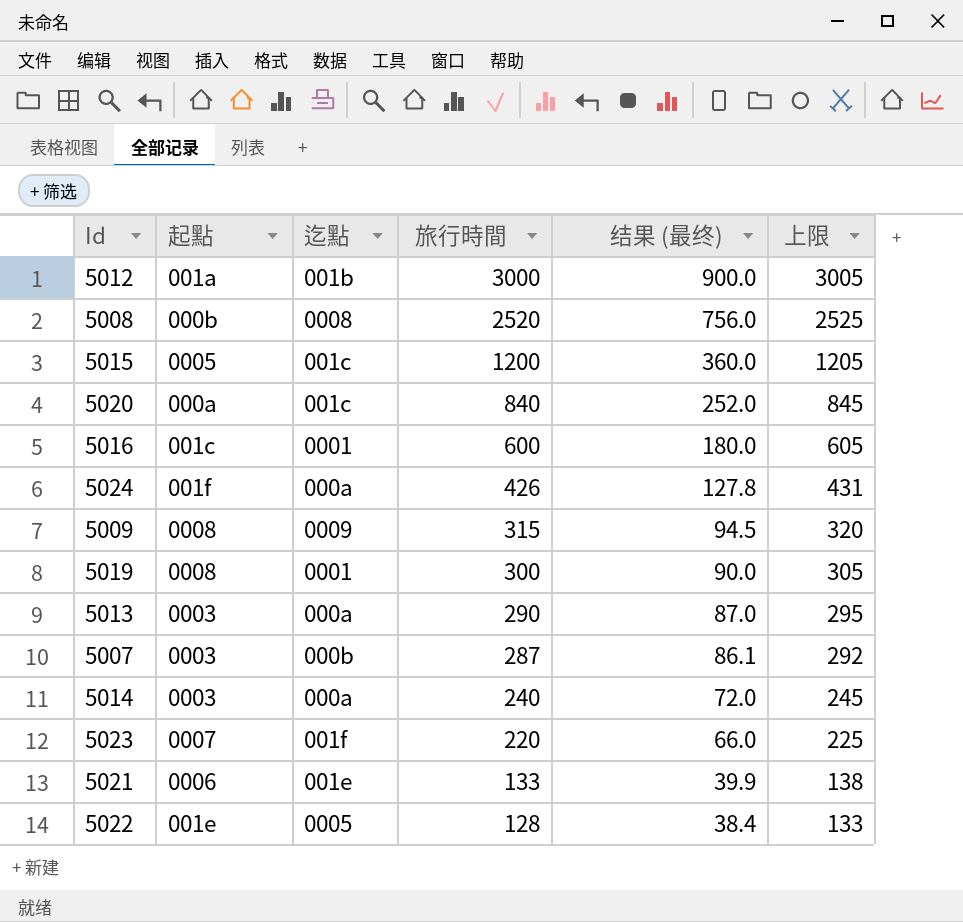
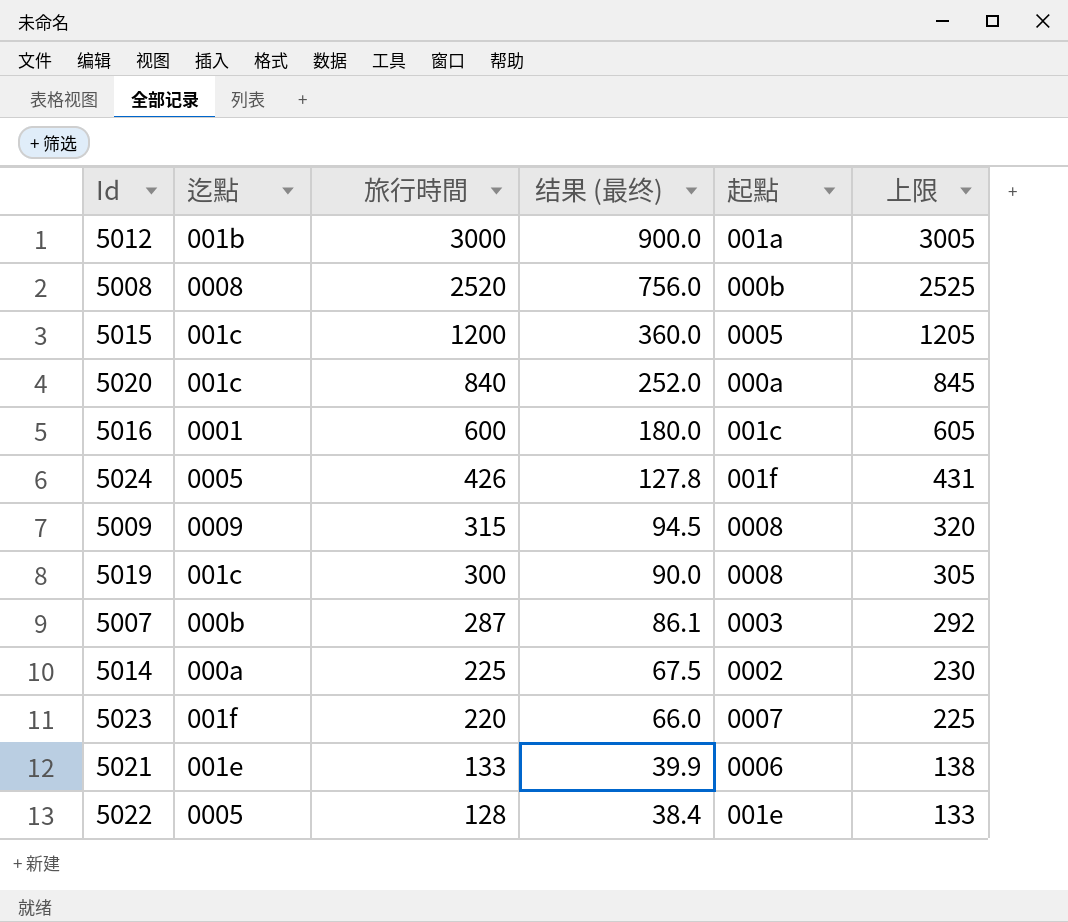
column 起點 | position: 2 -> 5
row 5013: 0003 | 000a | 290 | 87.0 | 295 -> none
5024 | 迄點: 000a -> 0005
5019 | 迄點: 0001 -> 001c
5014 | 旅行時間: 240 -> 225
5014 | 结果 (最终): 72.0 -> 67.5
5014 | 起點: 0003 -> 0002
5014 | 上限: 245 -> 230

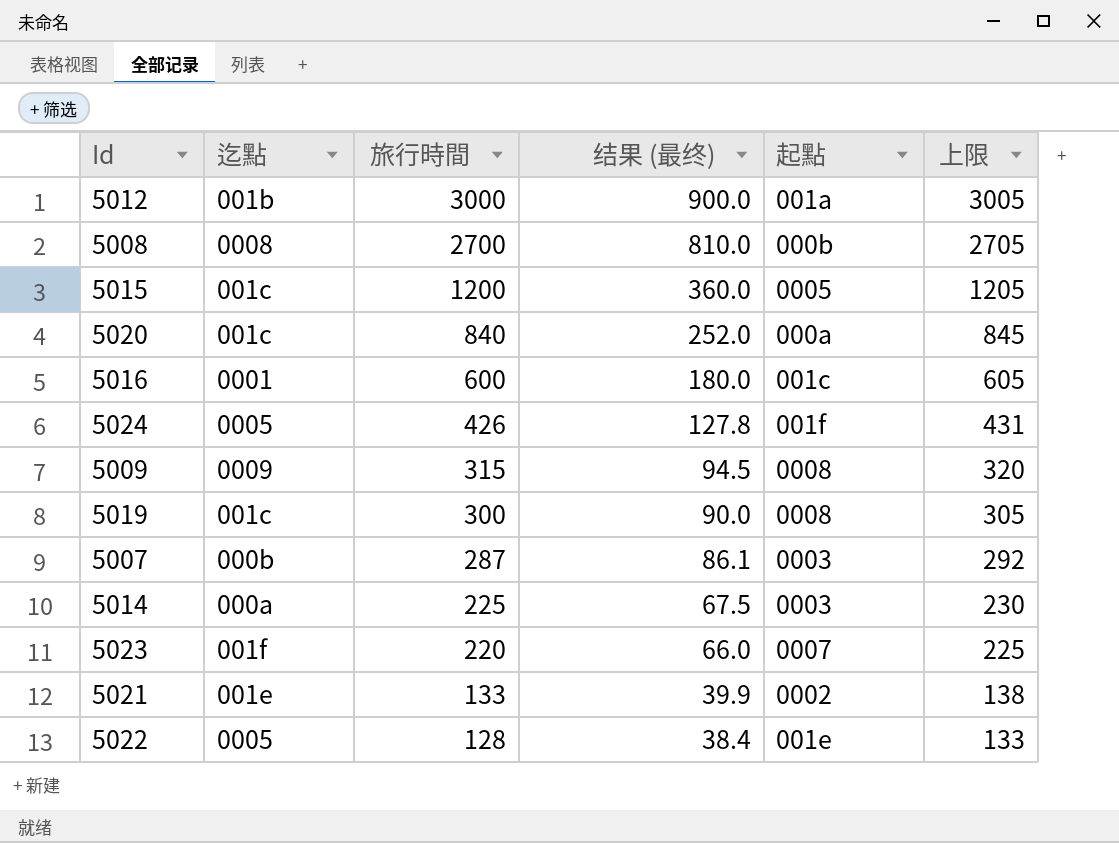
5008 | 旅行時間: 2520 -> 2700
5008 | 结果 (最终): 756.0 -> 810.0
5008 | 上限: 2525 -> 2705
5014 | 起點: 0002 -> 0003
5021 | 起點: 0006 -> 0002

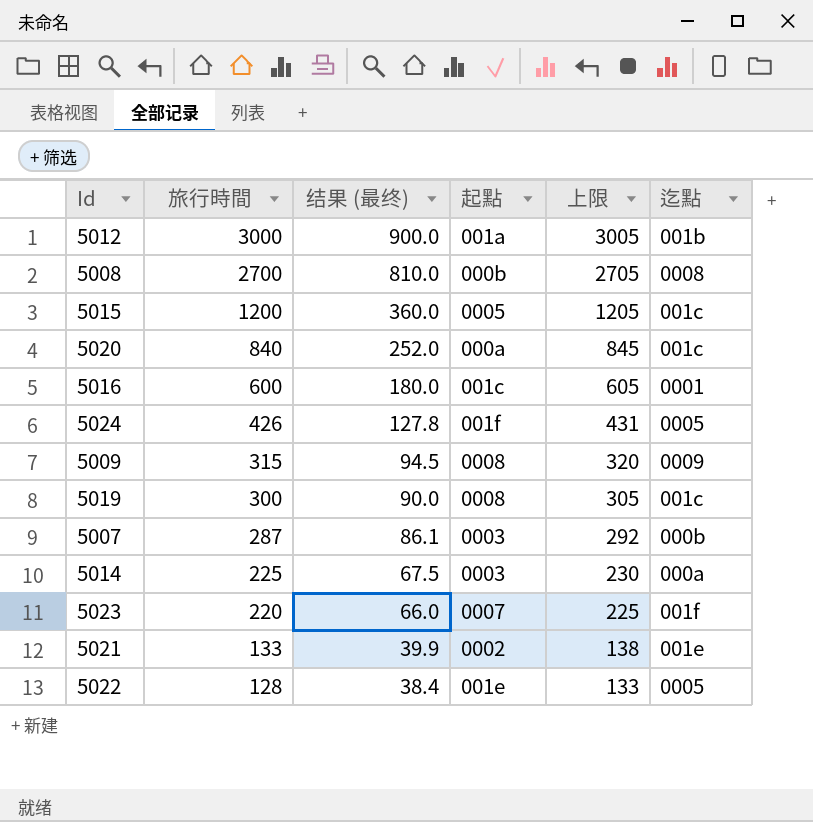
column 迄點 | position: 2 -> 6

